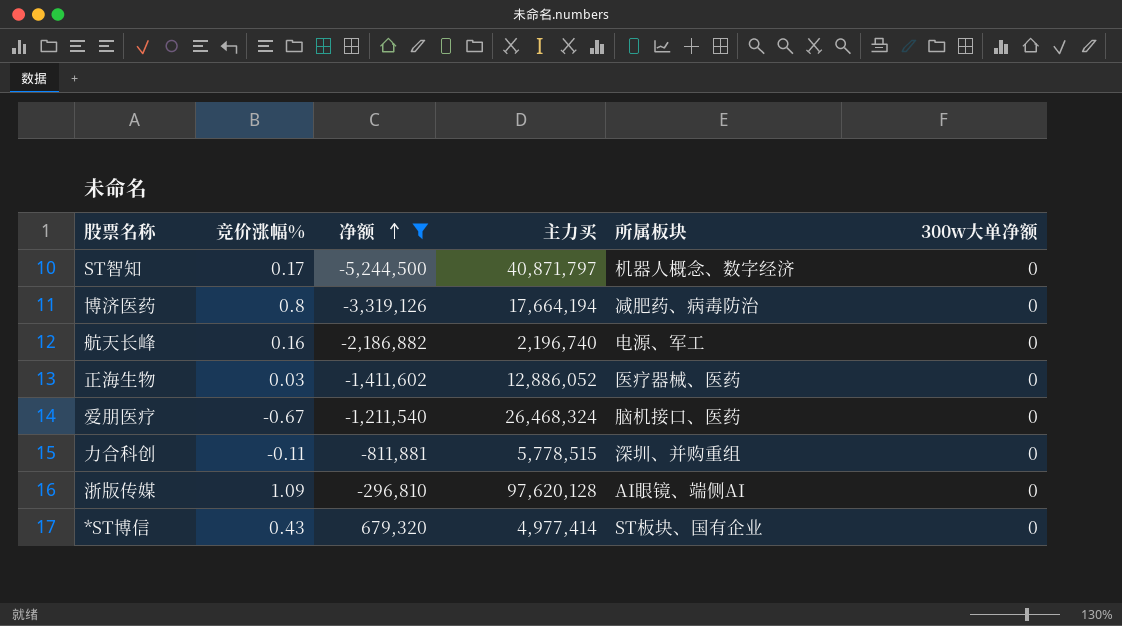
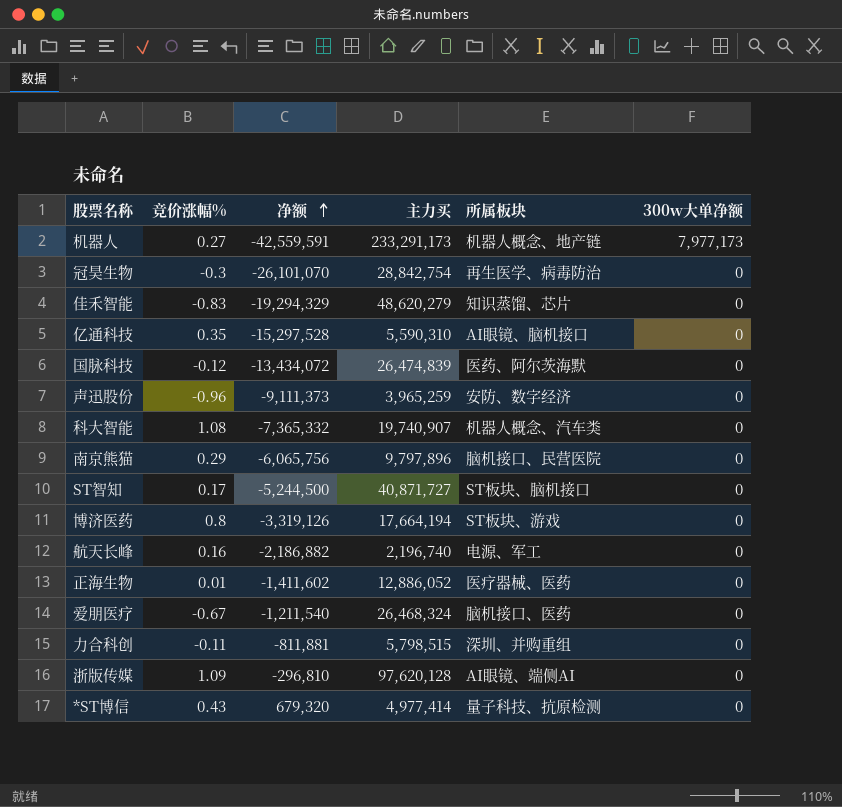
filter: 净额 >= -5,244,500 -> none
ST智知 | 主力买: 40,871,797 -> 40,871,727
ST智知 | 所属板块: 机器人概念、数字经济 -> ST板块、脑机接口
博济医药 | 所属板块: 减肥药、病毒防治 -> ST板块、游戏
正海生物 | 竞价涨幅%: 0.03 -> 0.01
力合科创 | 主力买: 5,778,515 -> 5,798,515
*ST博信 | 所属板块: ST板块、国有企业 -> 量子科技、抗原检测

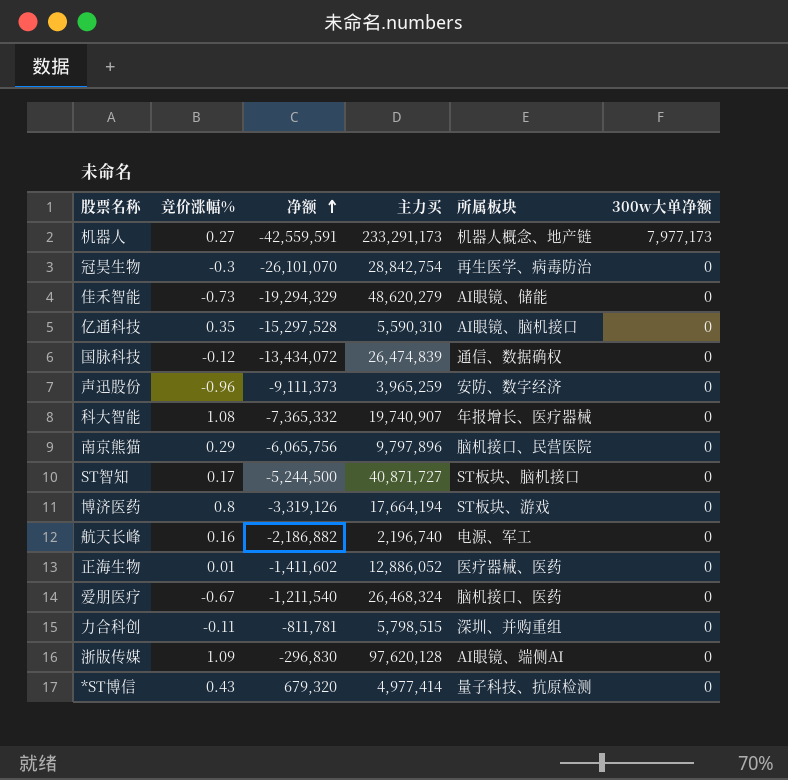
佳禾智能 | 竞价涨幅%: -0.83 -> -0.73
佳禾智能 | 所属板块: 知识蒸馏、芯片 -> AI眼镜、储能
国脉科技 | 所属板块: 医药、阿尔茨海默 -> 通信、数据确权
科大智能 | 所属板块: 机器人概念、汽车类 -> 年报增长、医疗器械
力合科创 | 净额: -811,881 -> -811,781
浙版传媒 | 净额: -296,810 -> -296,830

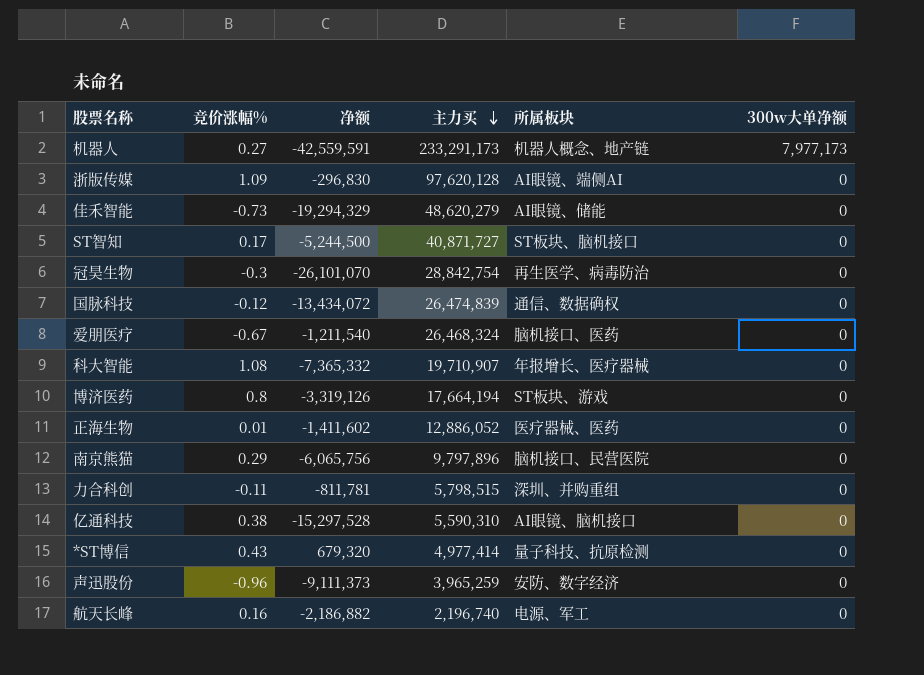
row order: 净额 ascending -> 主力买 descending
科大智能 | 主力买: 19,740,907 -> 19,710,907
亿通科技 | 竞价涨幅%: 0.35 -> 0.38

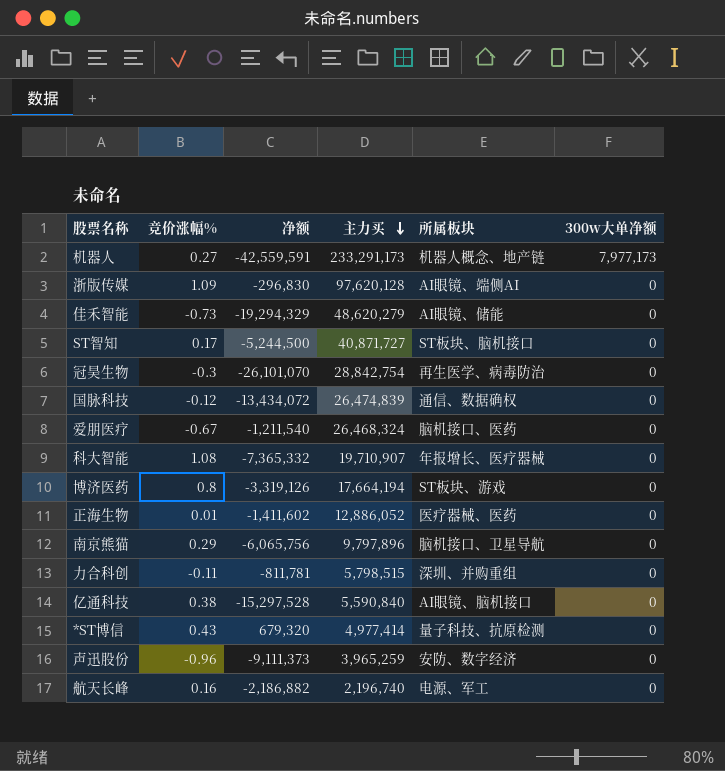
南京熊猫 | 所属板块: 脑机接口、民营医院 -> 脑机接口、卫星导航
亿通科技 | 主力买: 5,590,310 -> 5,590,840

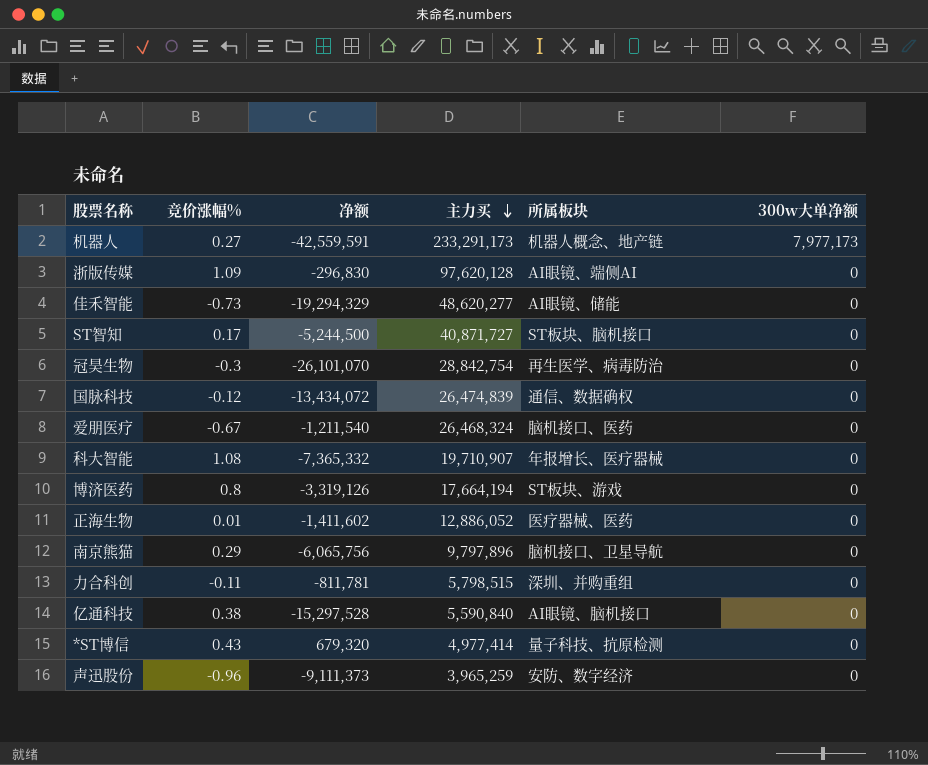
row 航天长峰: 0.16 | -2,186,882 | 2,196,740 | 电源、军工 | 0 -> none
佳禾智能 | 主力买: 48,620,279 -> 48,620,277

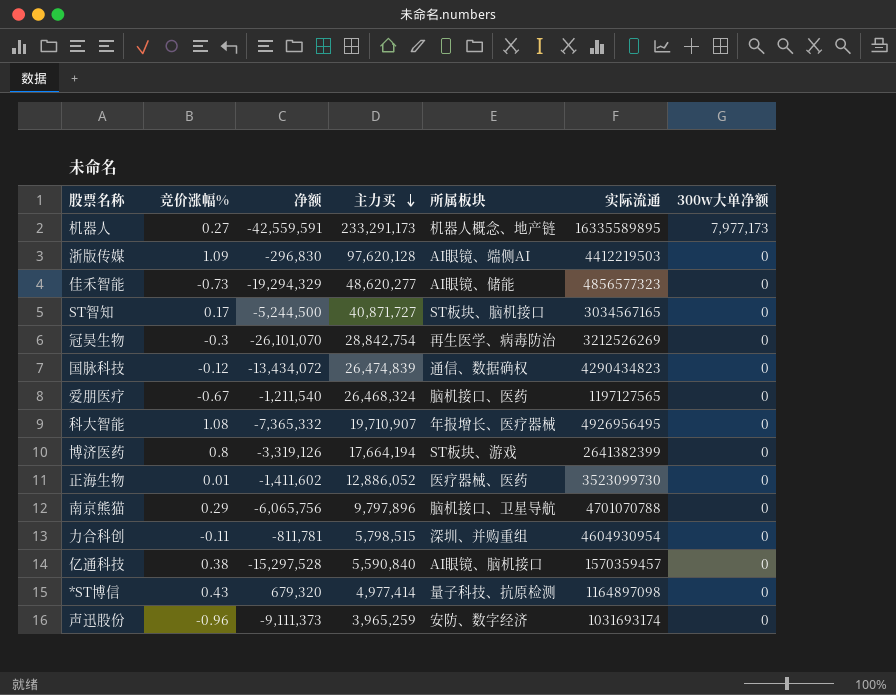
column 实际流通 | position: none -> 6

